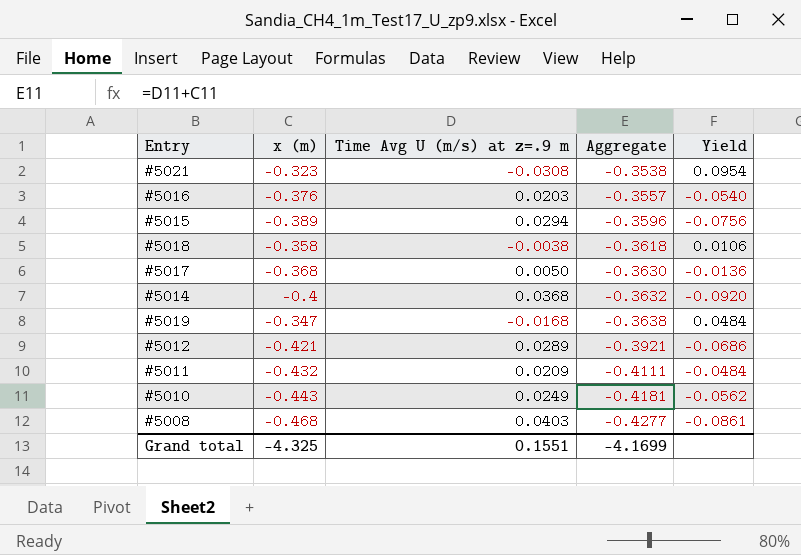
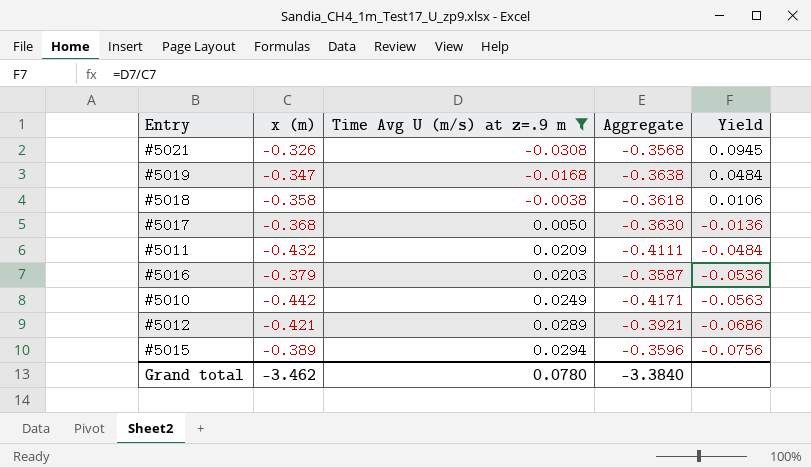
filter: none -> Time Avg U (m/s) at z=.9 m <= 0.0294
row order: Aggregate descending -> Yield descending
#5021 | x (m): -0.323 -> -0.326
#5021 | Aggregate: -0.3538 -> -0.3568
#5021 | Yield: 0.0954 -> 0.0945
#5016 | x (m): -0.376 -> -0.379
#5016 | Aggregate: -0.3557 -> -0.3587
#5016 | Yield: -0.0540 -> -0.0536
#5010 | x (m): -0.443 -> -0.442
#5010 | Aggregate: -0.4181 -> -0.4171
#5010 | Yield: -0.0562 -> -0.0563
Grand total | x (m): -4.325 -> -3.462
Grand total | Time Avg U (m/s) at z=.9 m: 0.1551 -> 0.0780
Grand total | Aggregate: -4.1699 -> -3.3840

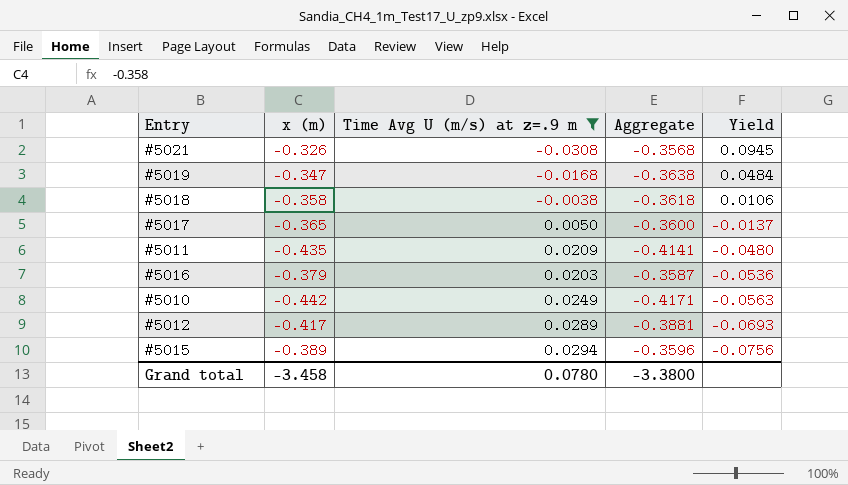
#5017 | x (m): -0.368 -> -0.365
#5017 | Aggregate: -0.3630 -> -0.3600
#5017 | Yield: -0.0136 -> -0.0137
#5011 | x (m): -0.432 -> -0.435
#5011 | Aggregate: -0.4111 -> -0.4141
#5011 | Yield: -0.0484 -> -0.0480
#5012 | x (m): -0.421 -> -0.417
#5012 | Aggregate: -0.3921 -> -0.3881
#5012 | Yield: -0.0686 -> -0.0693
Grand total | x (m): -3.462 -> -3.458
Grand total | Aggregate: -3.3840 -> -3.3800

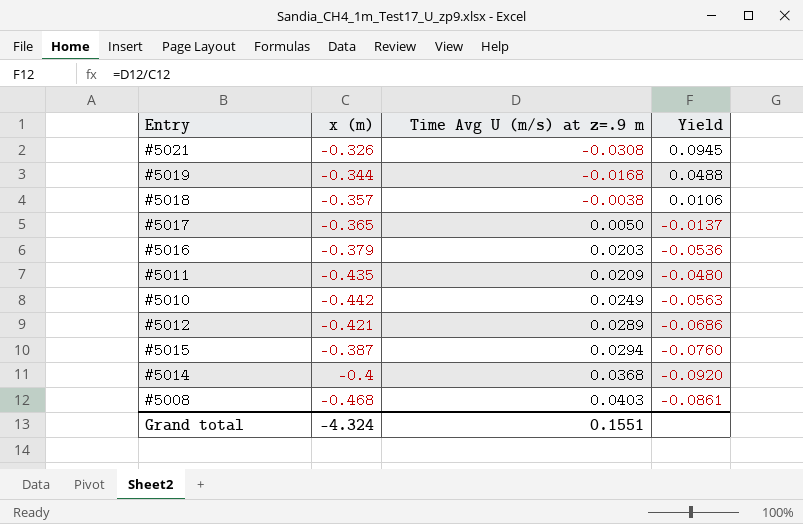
filter: Time Avg U (m/s) at z=.9 m <= 0.0294 -> none
row order: Yield descending -> Time Avg U (m/s) at z=.9 m ascending
column Aggregate | formula: [x (m)] + [Time Avg U (m/s) at z=.9 m] -> none
#5019 | x (m): -0.347 -> -0.344
#5019 | Yield: 0.0484 -> 0.0488
#5018 | x (m): -0.358 -> -0.357
#5012 | x (m): -0.417 -> -0.421
#5012 | Yield: -0.0693 -> -0.0686
#5015 | x (m): -0.389 -> -0.387
#5015 | Yield: -0.0756 -> -0.0760
Grand total | x (m): -3.458 -> -4.324
Grand total | Time Avg U (m/s) at z=.9 m: 0.0780 -> 0.1551

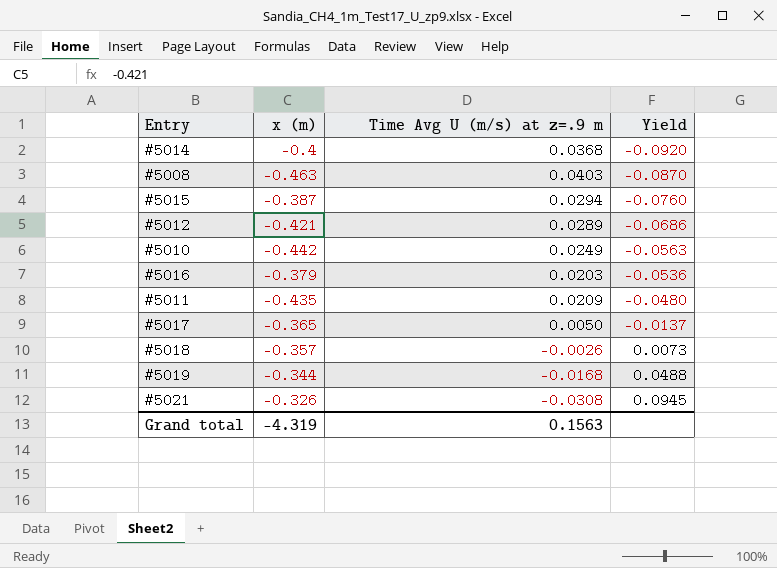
row order: Time Avg U (m/s) at z=.9 m ascending -> Yield ascending
#5008 | x (m): -0.468 -> -0.463
#5008 | Yield: -0.0861 -> -0.0870
#5018 | Time Avg U (m/s) at z=.9 m: -0.0038 -> -0.0026
#5018 | Yield: 0.0106 -> 0.0073
Grand total | x (m): -4.324 -> -4.319
Grand total | Time Avg U (m/s) at z=.9 m: 0.1551 -> 0.1563

